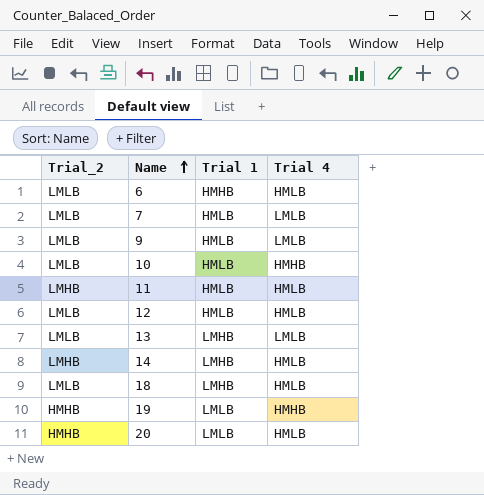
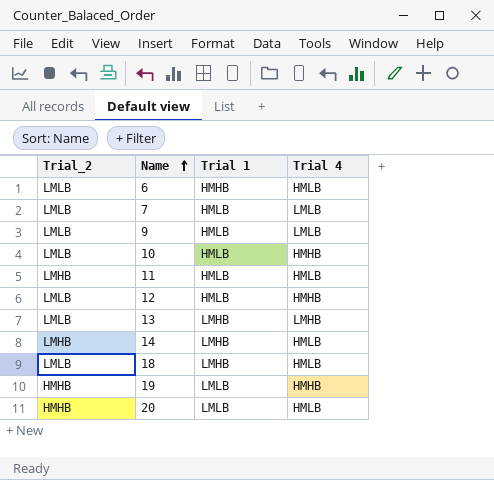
12 | Trial 4: HMLB -> HMHB
13 | Trial 4: LMLB -> LMHB

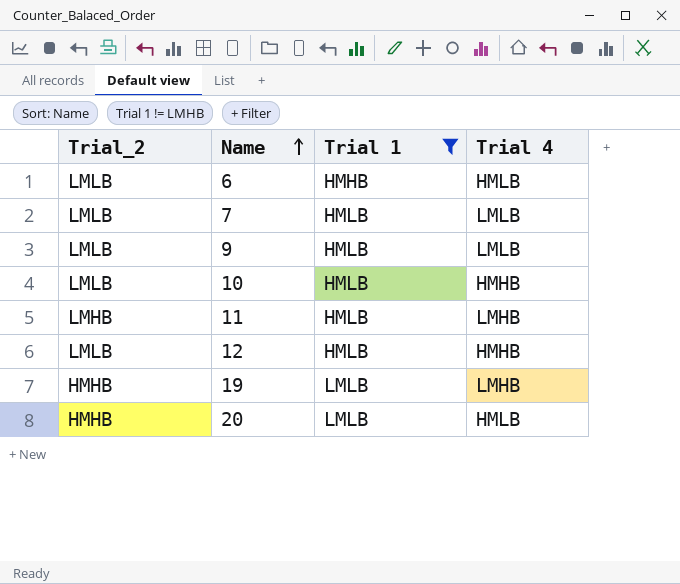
filter: none -> Trial 1 != LMHB
11 | Trial 4: HMLB -> LMHB
19 | Trial 4: HMHB -> LMHB

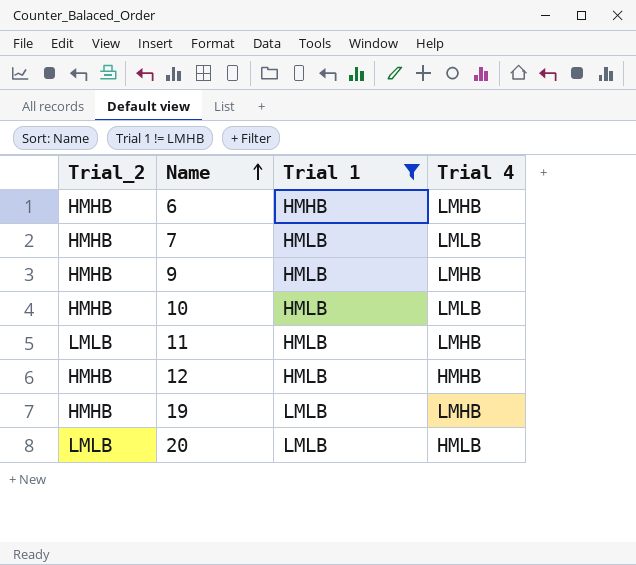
6 | Trial_2: LMLB -> HMHB
6 | Trial 4: HMLB -> LMHB
7 | Trial_2: LMLB -> HMHB
9 | Trial_2: LMLB -> HMHB
9 | Trial 4: LMLB -> LMHB
10 | Trial_2: LMLB -> HMHB
10 | Trial 4: HMHB -> LMLB
11 | Trial_2: LMHB -> LMLB
12 | Trial_2: LMLB -> HMHB
20 | Trial_2: HMHB -> LMLB

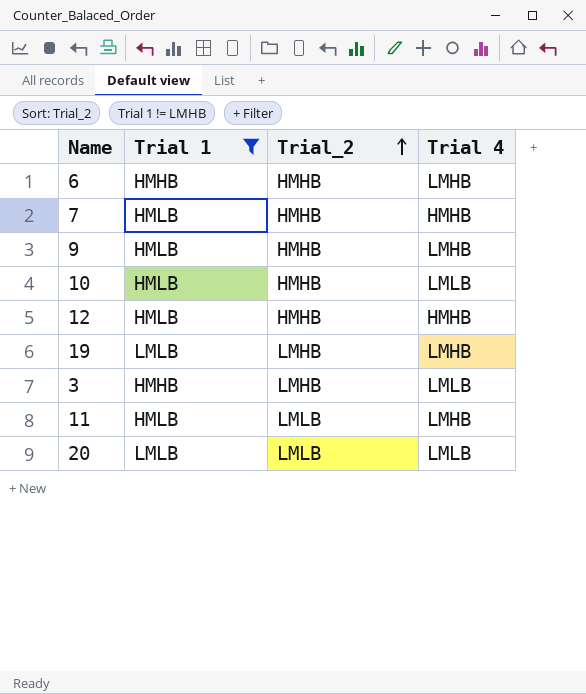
row order: Name ascending -> Trial_2 ascending
column Trial_2 | position: 1 -> 3
7 | Trial 4: LMLB -> HMHB
19 | Trial_2: HMHB -> LMHB
row 3: none -> HMHB | LMHB | LMLB
20 | Trial 4: HMLB -> LMLB

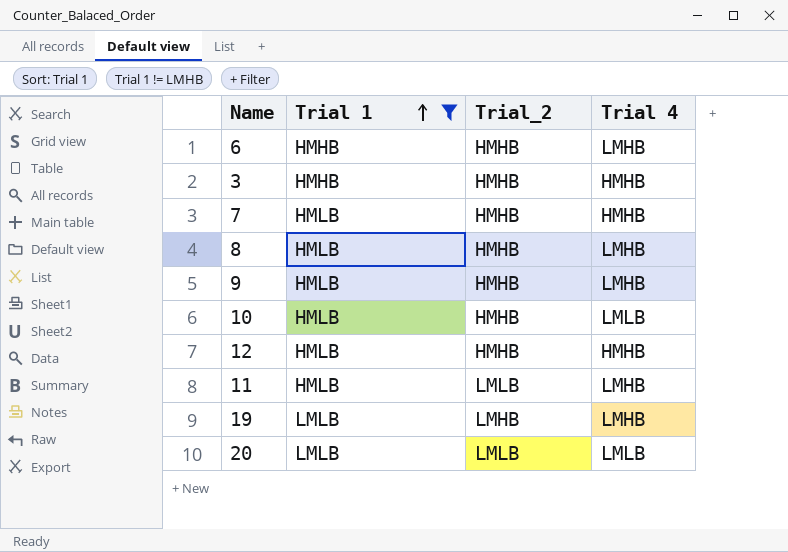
row order: Trial_2 ascending -> Trial 1 ascending
3 | Trial_2: LMHB -> HMHB
3 | Trial 4: LMLB -> HMHB
row 8: none -> HMLB | HMHB | LMHB

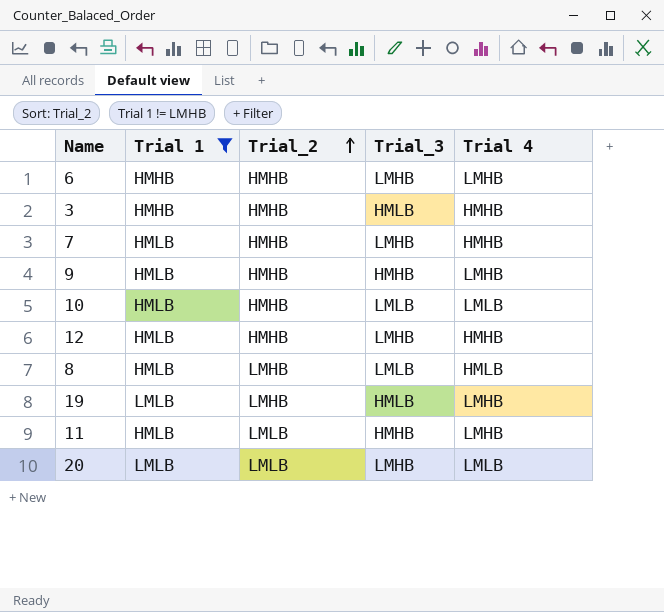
row order: Trial 1 ascending -> Trial_2 ascending
column Trial_3 | position: none -> 4
8 | Trial_2: HMHB -> LMHB
8 | Trial 4: LMHB -> HMLB

